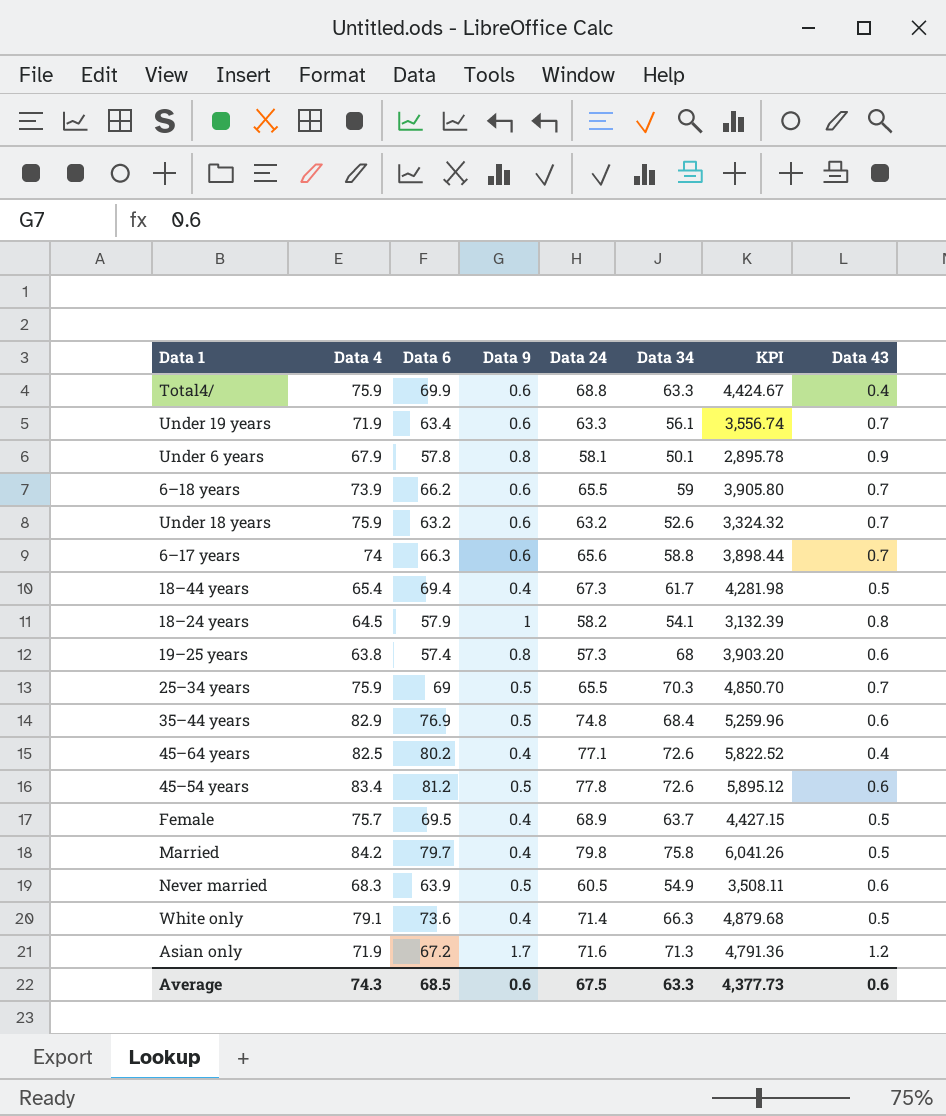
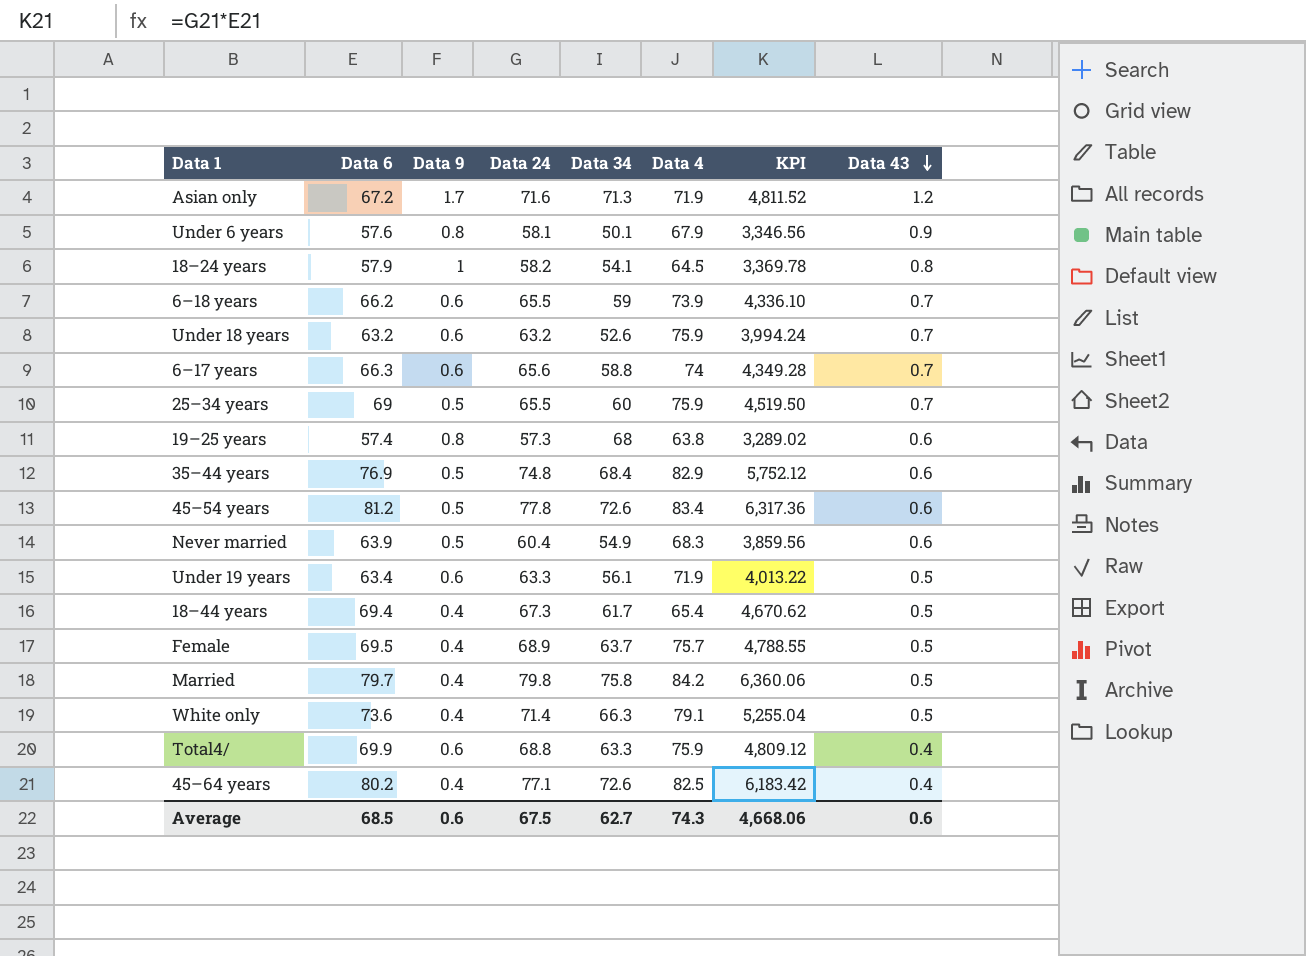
row order: none -> Data 43 descending
column Data 4 | position: 2 -> 6
column KPI | formula: [Data 6] * [Data 34] -> [Data 6] * [Data 24]
Under 6 years | Data 6: 57.8 -> 57.6
25–34 years | Data 34: 70.3 -> 60
Never married | Data 24: 60.5 -> 60.4
Under 19 years | Data 43: 0.7 -> 0.5
Average | Data 34: 63.3 -> 62.7
Average | KPI: 4,377.73 -> 4,668.06

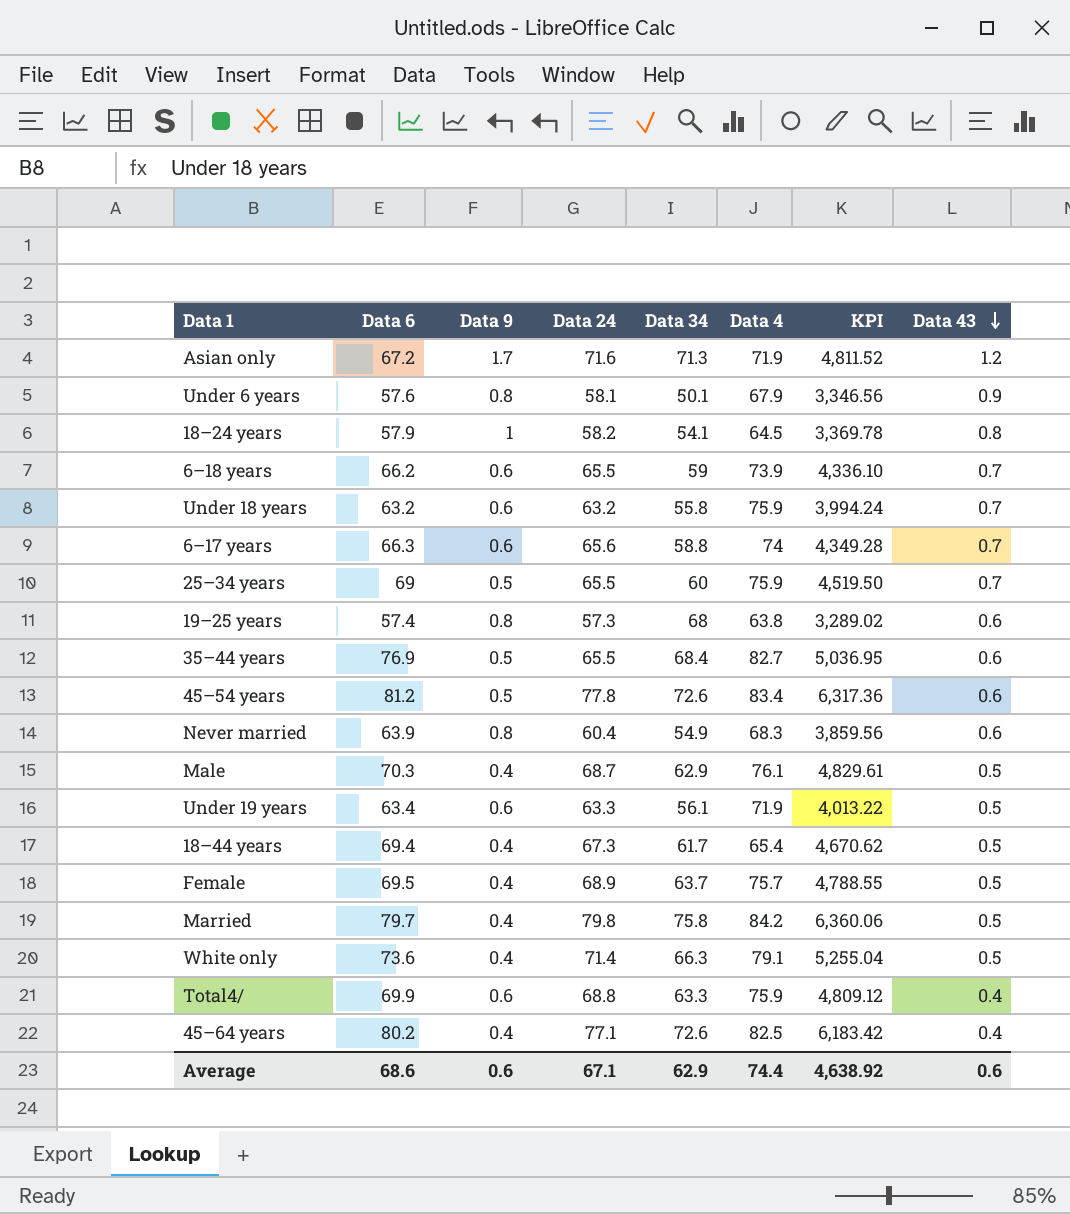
Under 18 years | Data 34: 52.6 -> 55.8
35–44 years | Data 24: 74.8 -> 65.5
35–44 years | Data 4: 82.9 -> 82.7
35–44 years | KPI: 5,752.12 -> 5,036.95
Never married | Data 9: 0.5 -> 0.8
row Male: none -> 70.3 | 0.4 | 68.7 | 62.9 | 76.1 | 4,829.61 | 0.5
Average | Data 6: 68.5 -> 68.6
Average | Data 24: 67.5 -> 67.1
Average | Data 34: 62.7 -> 62.9
Average | Data 4: 74.3 -> 74.4
Average | KPI: 4,668.06 -> 4,638.92

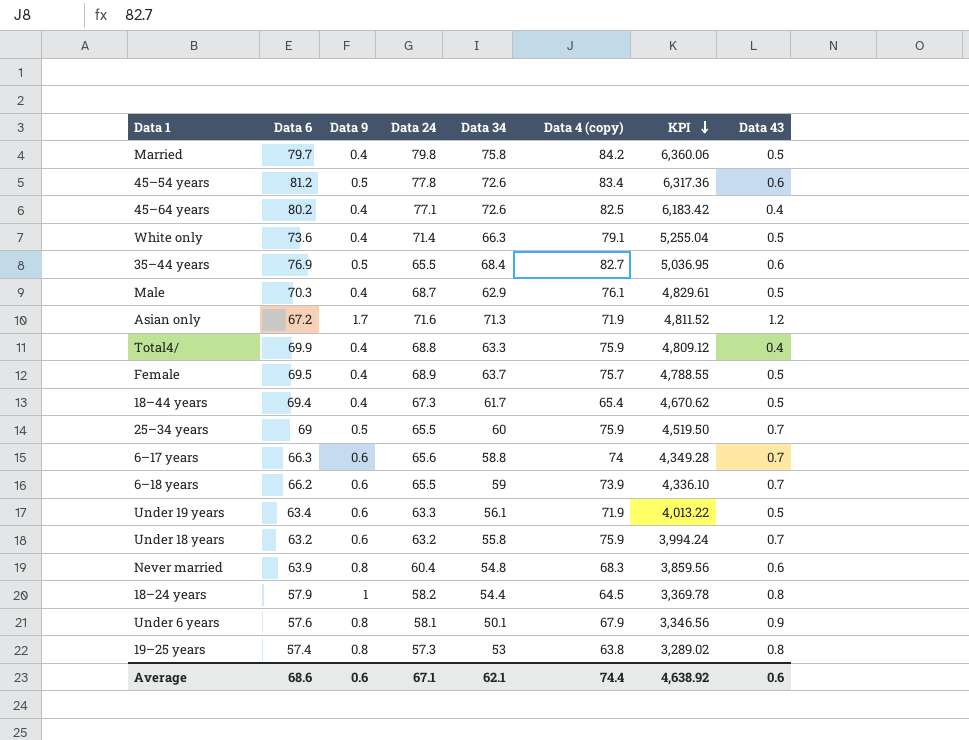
row order: Data 43 descending -> KPI descending
column name: Data 4 -> Data 4 (copy)
Total4/ | Data 9: 0.6 -> 0.4
Never married | Data 34: 54.9 -> 54.8
18–24 years | Data 34: 54.1 -> 54.4
19–25 years | Data 34: 68 -> 53
19–25 years | Data 43: 0.6 -> 0.8
Average | Data 34: 62.9 -> 62.1

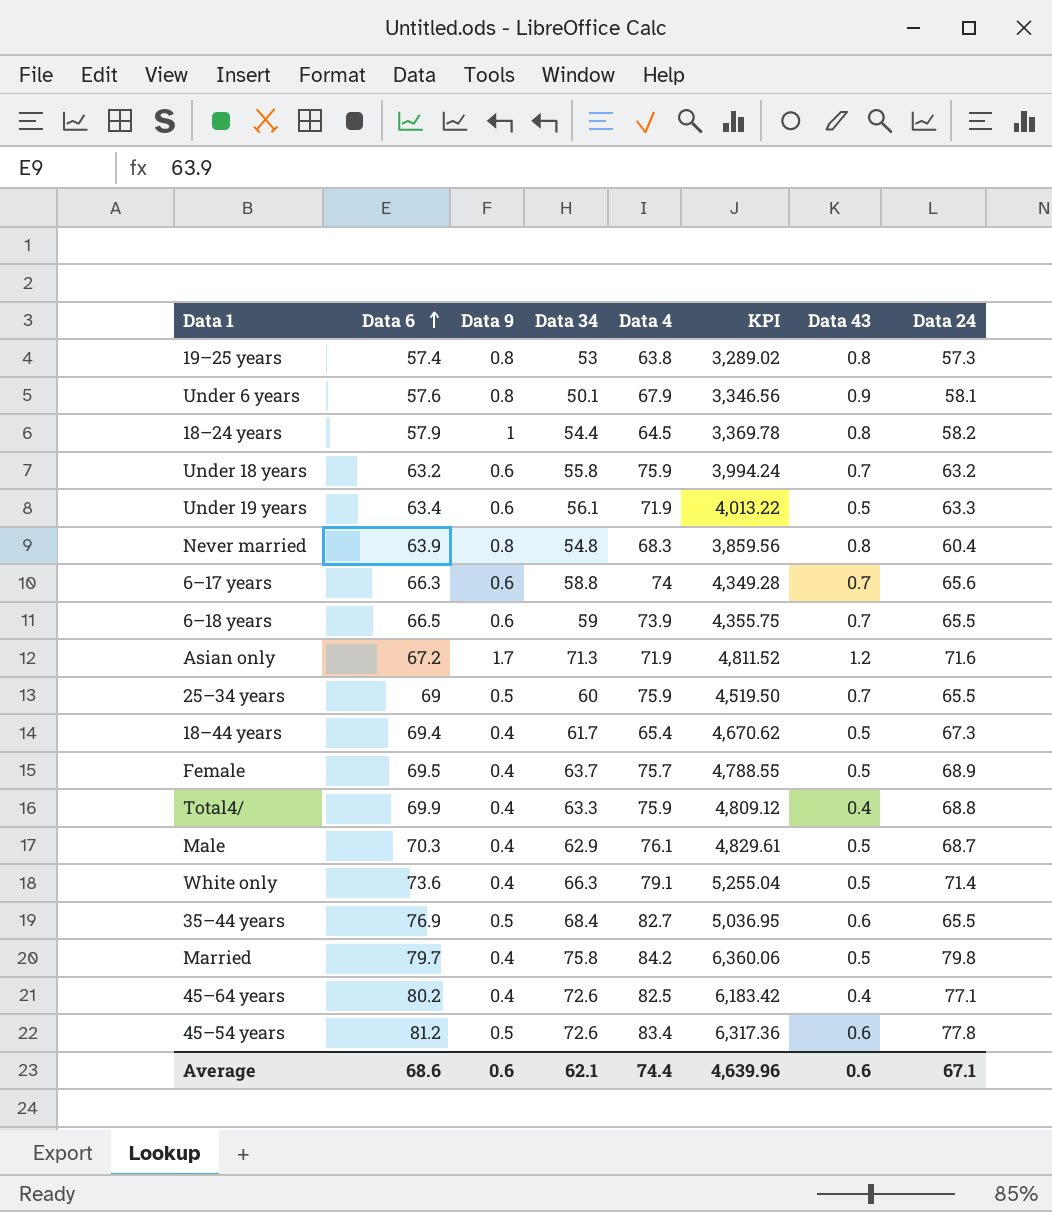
row order: KPI descending -> Data 6 ascending
column name: Data 4 (copy) -> Data 4
column Data 24 | position: 4 -> 8
Never married | Data 43: 0.6 -> 0.8
6–18 years | Data 6: 66.2 -> 66.5
6–18 years | KPI: 4,336.10 -> 4,355.75
Average | KPI: 4,638.92 -> 4,639.96

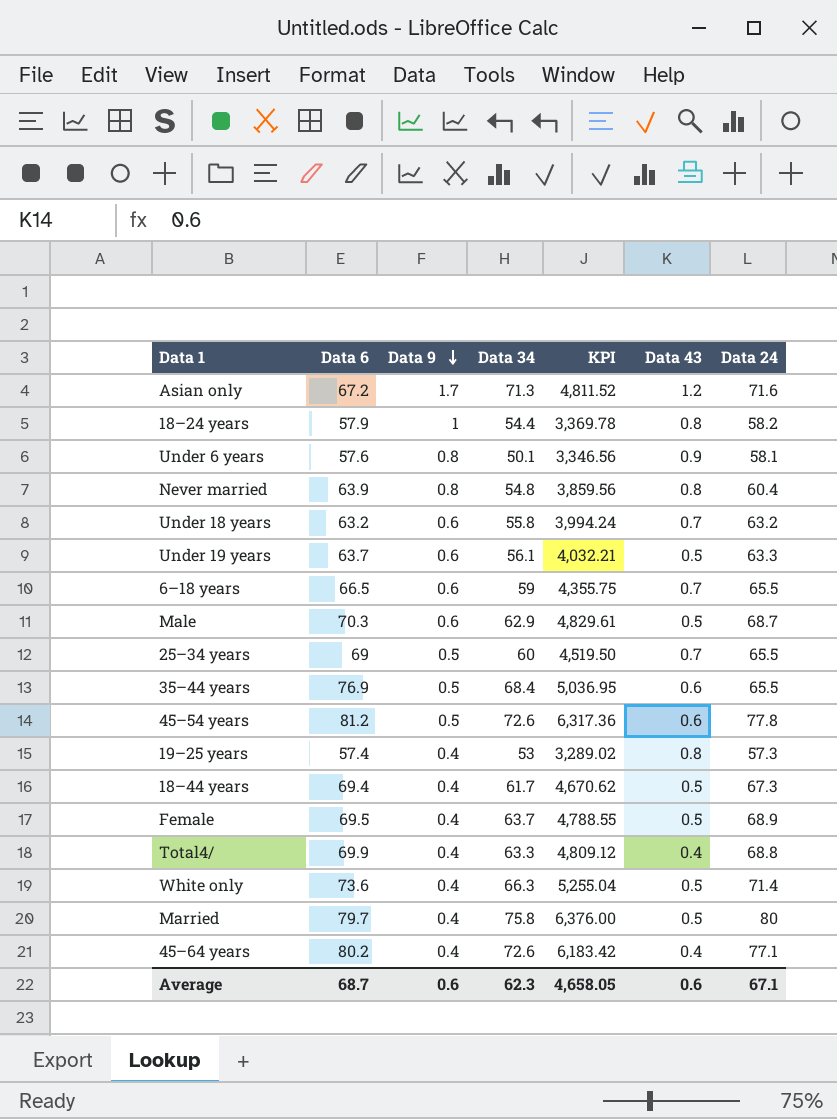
row order: Data 6 ascending -> Data 9 descending
column Data 4 | position: 5 -> none
row 6–17 years: 66.3 | 0.6 | 58.8 | 74 | 4,349.28 | 0.7 | 65.6 -> none
Under 19 years | Data 6: 63.4 -> 63.7
Under 19 years | KPI: 4,013.22 -> 4,032.21
Male | Data 9: 0.4 -> 0.6
19–25 years | Data 9: 0.8 -> 0.4
Married | KPI: 6,360.06 -> 6,376.00
Married | Data 24: 79.8 -> 80
Average | Data 6: 68.6 -> 68.7
Average | Data 34: 62.1 -> 62.3
Average | KPI: 4,639.96 -> 4,658.05

